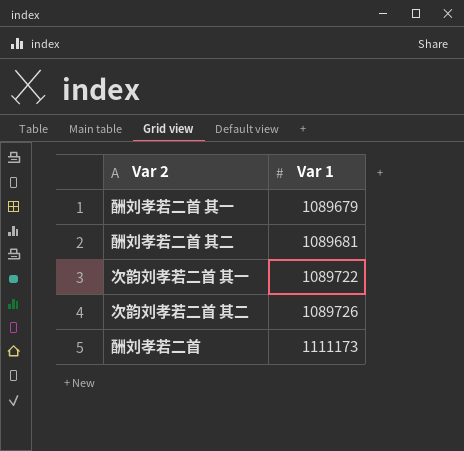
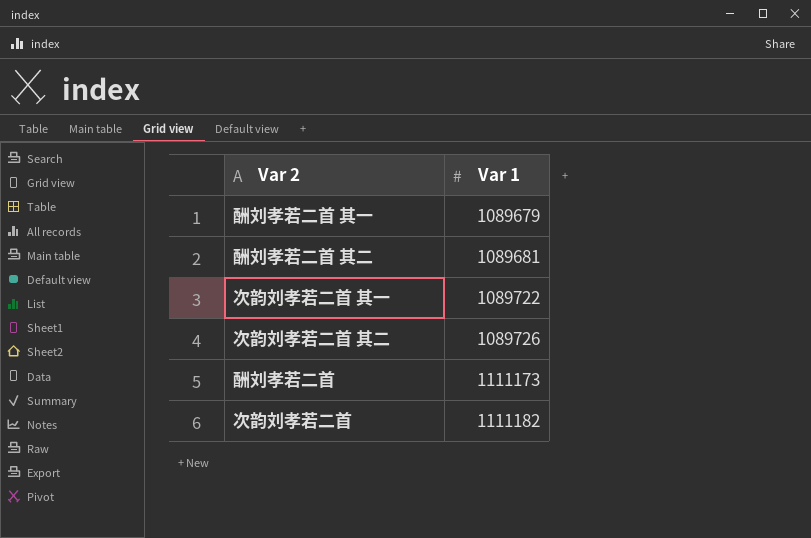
row 次韵刘孝若二首: none -> 1111182

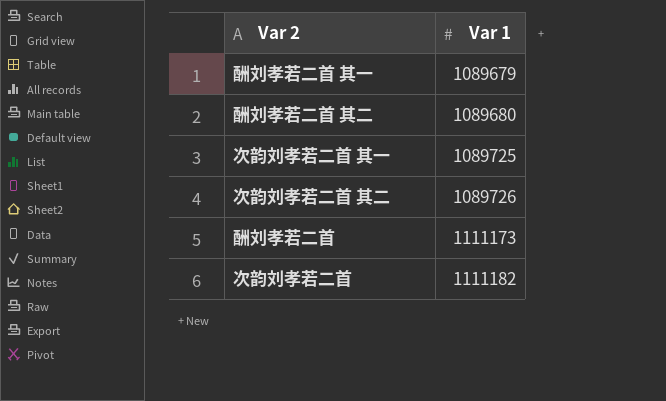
酬刘孝若二首 其二 | Var 1: 1089681 -> 1089680
次韵刘孝若二首 其一 | Var 1: 1089722 -> 1089725

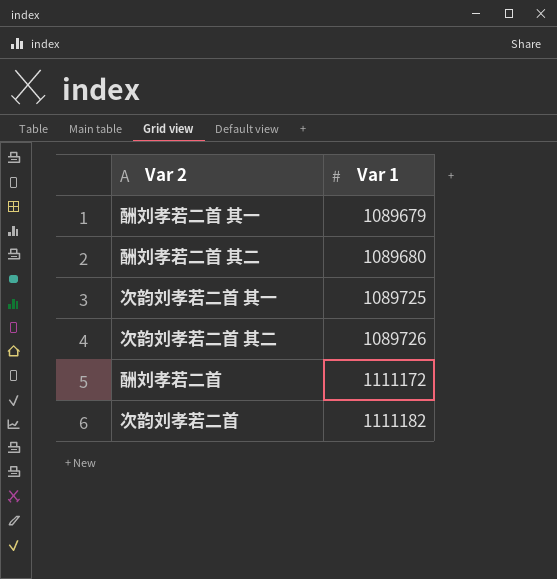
酬刘孝若二首 | Var 1: 1111173 -> 1111172

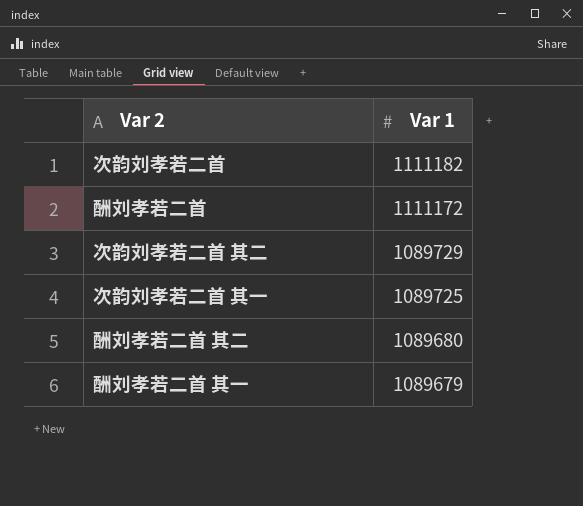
row order: Var 1 ascending -> Var 1 descending
次韵刘孝若二首 其二 | Var 1: 1089726 -> 1089729

